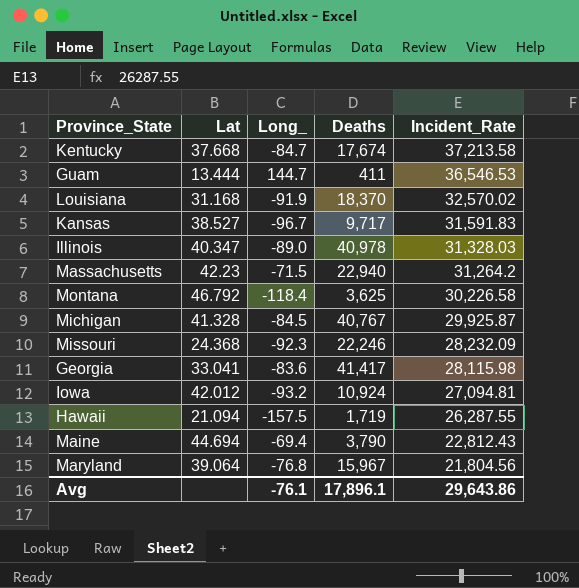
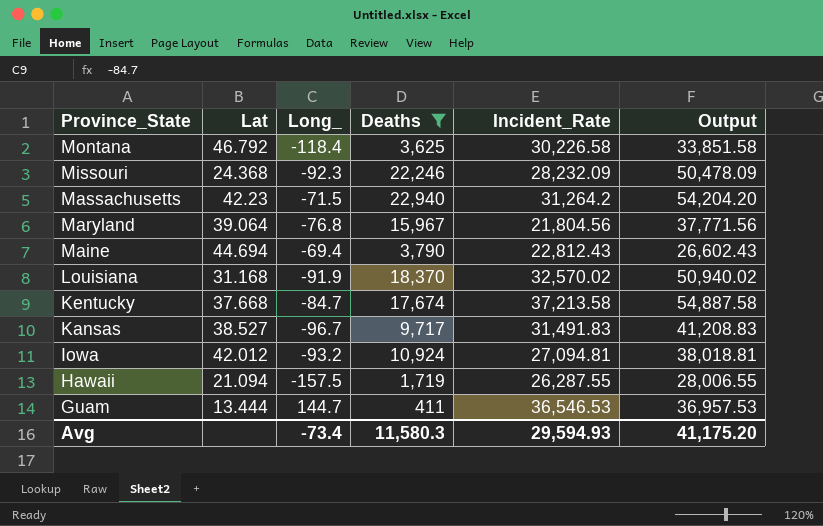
filter: none -> Deaths <= 22,940
row order: Incident_Rate descending -> Province_State descending
column Output | formula: none -> [Deaths] + [Incident_Rate]
Kansas | Incident_Rate: 31,591.83 -> 31,491.83
Avg | Long_: -76.1 -> -73.4
Avg | Deaths: 17,896.1 -> 11,580.3
Avg | Incident_Rate: 29,643.86 -> 29,594.93

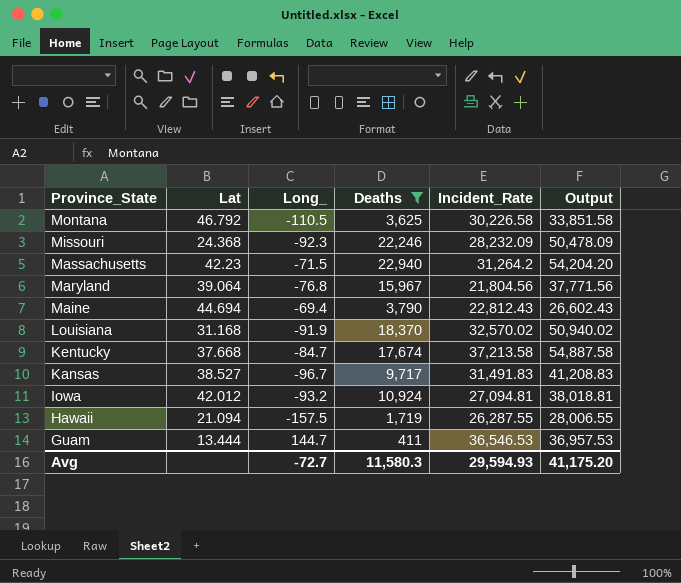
Montana | Long_: -118.4 -> -110.5
Avg | Long_: -73.4 -> -72.7

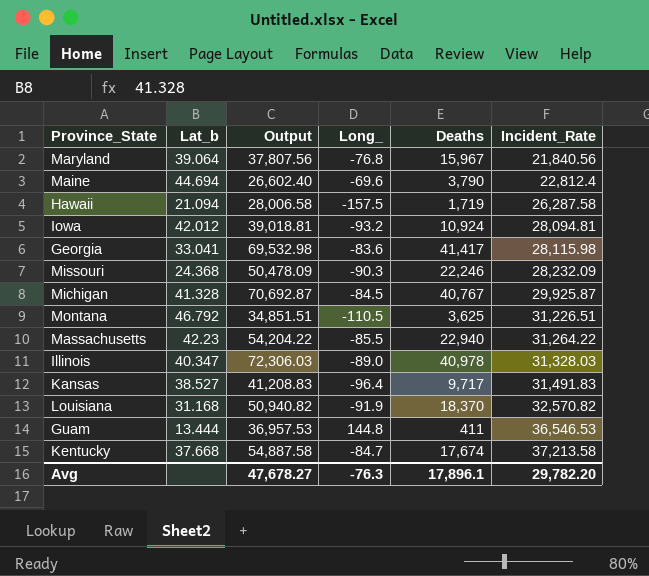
filter: Deaths <= 22,940 -> none
row order: Province_State descending -> Incident_Rate ascending
column name: Lat -> Lat_b
column Output | position: 6 -> 3
Maryland | Output: 37,771.56 -> 37,807.56
Maryland | Incident_Rate: 21,804.56 -> 21,840.56
Maine | Output: 26,602.43 -> 26,602.40
Maine | Long_: -69.4 -> -69.6
Maine | Incident_Rate: 22,812.43 -> 22,812.4
Hawaii | Output: 28,006.55 -> 28,006.58
Hawaii | Incident_Rate: 26,287.55 -> 26,287.58
Iowa | Output: 38,018.81 -> 39,018.81
Iowa | Incident_Rate: 27,094.81 -> 28,094.81
Missouri | Long_: -92.3 -> -90.3
Montana | Output: 33,851.58 -> 34,851.51
Montana | Incident_Rate: 30,226.58 -> 31,226.51
Massachusetts | Output: 54,204.20 -> 54,204.22
Massachusetts | Long_: -71.5 -> -85.5
Massachusetts | Incident_Rate: 31,264.2 -> 31,264.22
Kansas | Long_: -96.7 -> -96.4
Louisiana | Output: 50,940.02 -> 50,940.82
Louisiana | Incident_Rate: 32,570.02 -> 32,570.82
Guam | Long_: 144.7 -> 144.8
Avg | Output: 41,175.20 -> 47,678.27
Avg | Long_: -72.7 -> -76.3
Avg | Deaths: 11,580.3 -> 17,896.1
Avg | Incident_Rate: 29,594.93 -> 29,782.20

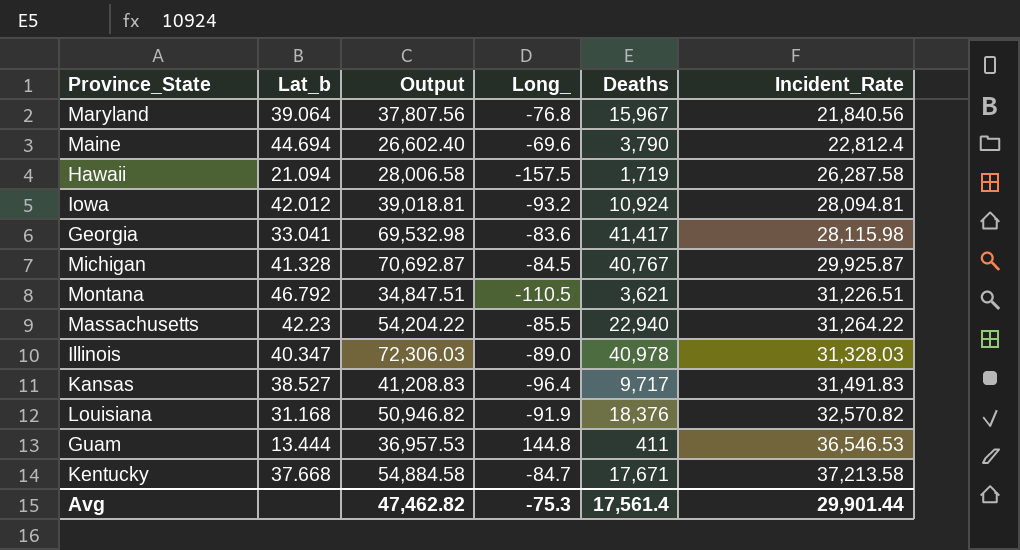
row Missouri: 24.368 | 50,478.09 | -90.3 | 22,246 | 28,232.09 -> none
Montana | Output: 34,851.51 -> 34,847.51
Montana | Deaths: 3,625 -> 3,621
Louisiana | Output: 50,940.82 -> 50,946.82
Louisiana | Deaths: 18,370 -> 18,376
Kentucky | Output: 54,887.58 -> 54,884.58
Kentucky | Deaths: 17,674 -> 17,671
Avg | Output: 47,678.27 -> 47,462.82
Avg | Long_: -76.3 -> -75.3
Avg | Deaths: 17,896.1 -> 17,561.4
Avg | Incident_Rate: 29,782.20 -> 29,901.44

